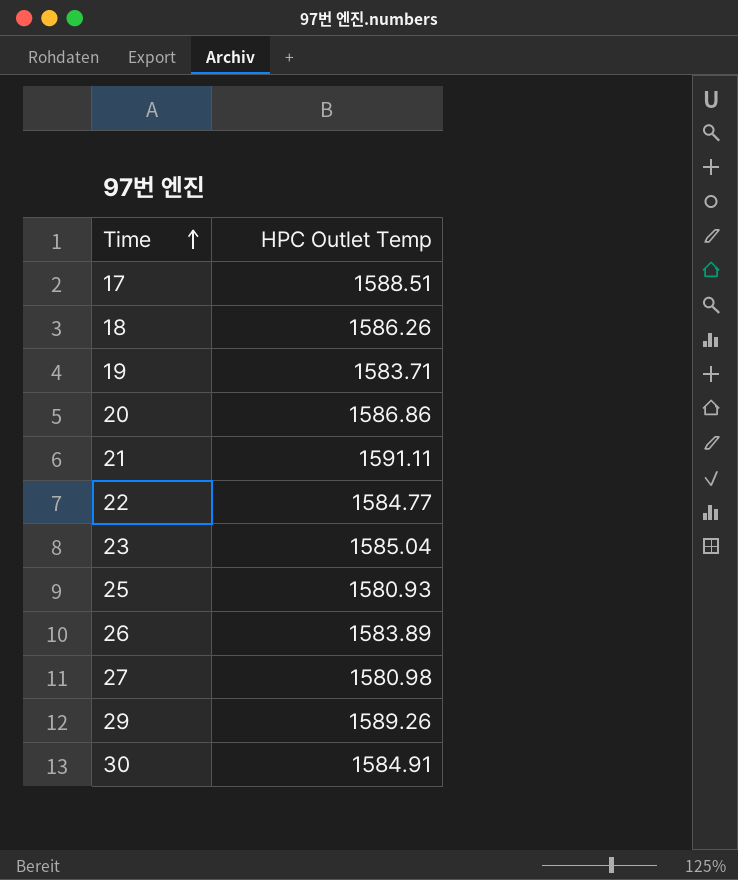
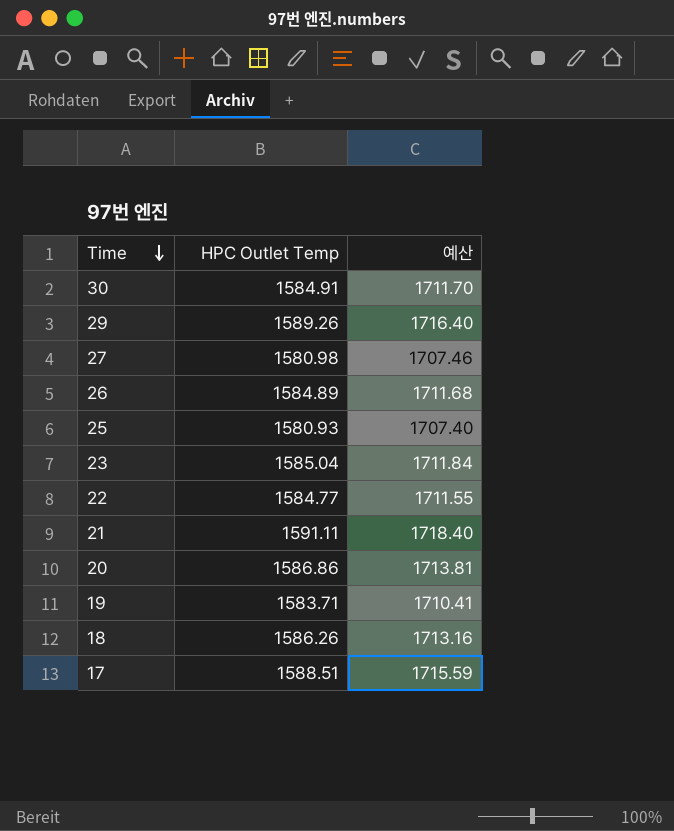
row order: Time ascending -> Time descending
column 예산 | formula: none -> [HPC Outlet Temp] * 1.08
26 | HPC Outlet Temp: 1583.89 -> 1584.89

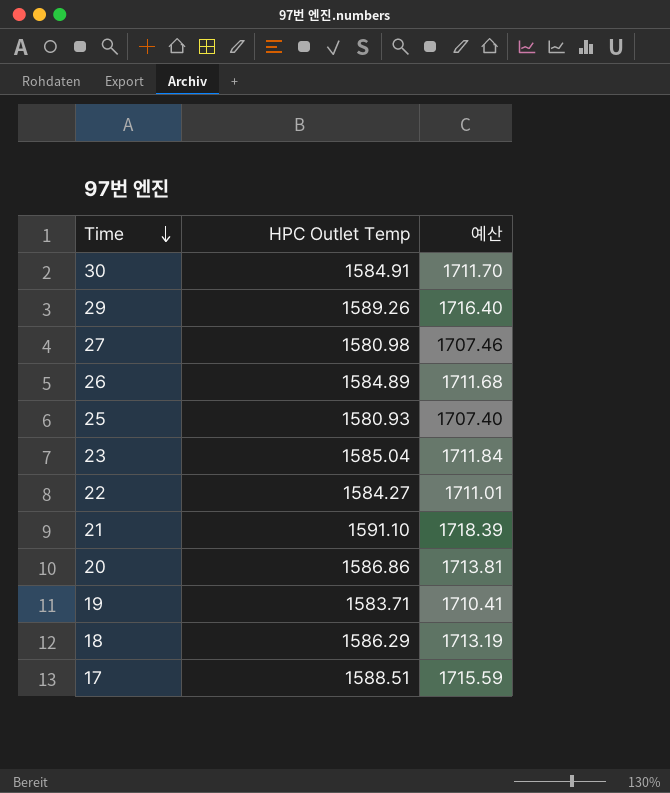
22 | HPC Outlet Temp: 1584.77 -> 1584.27
22 | 예산: 1711.55 -> 1711.01
21 | HPC Outlet Temp: 1591.11 -> 1591.10
21 | 예산: 1718.40 -> 1718.39
18 | HPC Outlet Temp: 1586.26 -> 1586.29
18 | 예산: 1713.16 -> 1713.19

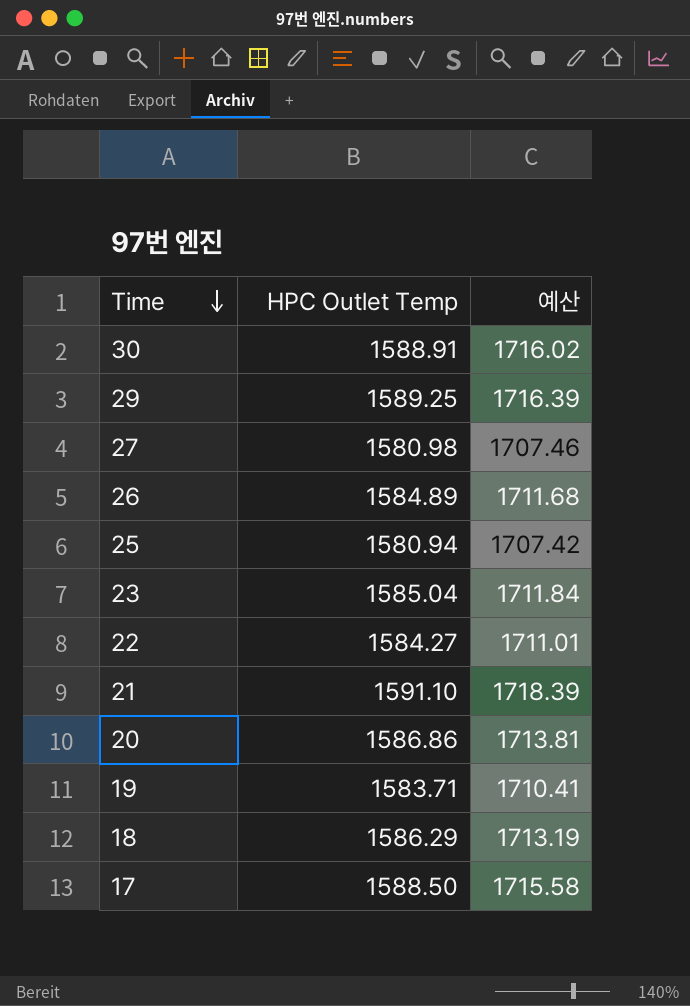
30 | HPC Outlet Temp: 1584.91 -> 1588.91
30 | 예산: 1711.70 -> 1716.02
29 | HPC Outlet Temp: 1589.26 -> 1589.25
29 | 예산: 1716.40 -> 1716.39
25 | HPC Outlet Temp: 1580.93 -> 1580.94
25 | 예산: 1707.40 -> 1707.42
17 | HPC Outlet Temp: 1588.51 -> 1588.50
17 | 예산: 1715.59 -> 1715.58

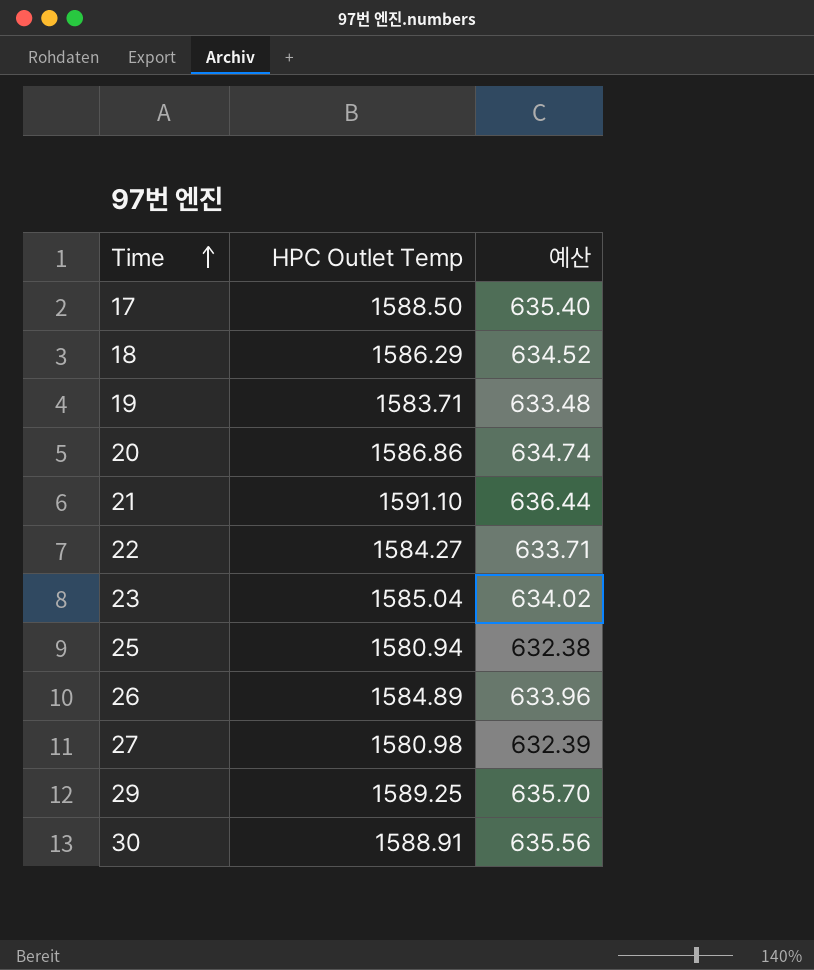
row order: Time descending -> Time ascending
column 예산 | formula: [HPC Outlet Temp] * 1.08 -> [HPC Outlet Temp] * 0.4

